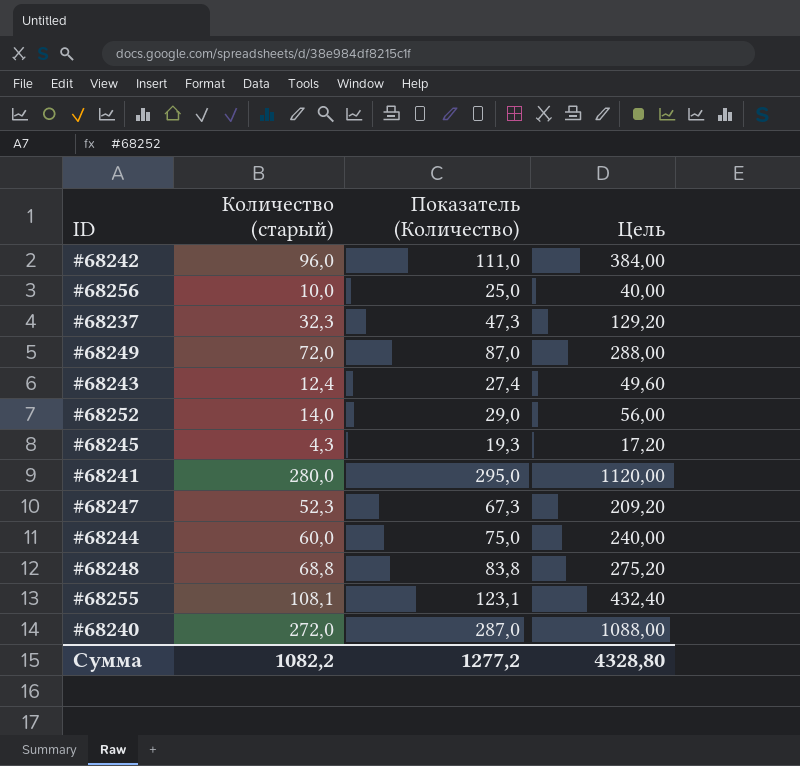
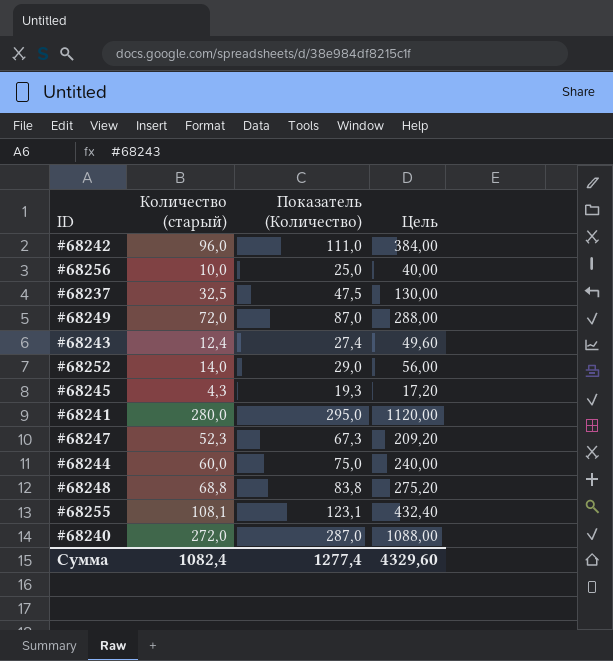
#68237 | Количество (старый): 32,3 -> 32,5
#68237 | Показатель (Количество): 47,3 -> 47,5
#68237 | Цель: 129,20 -> 130,00
Сумма | Количество (старый): 1082,2 -> 1082,4
Сумма | Показатель (Количество): 1277,2 -> 1277,4
Сумма | Цель: 4328,80 -> 4329,60

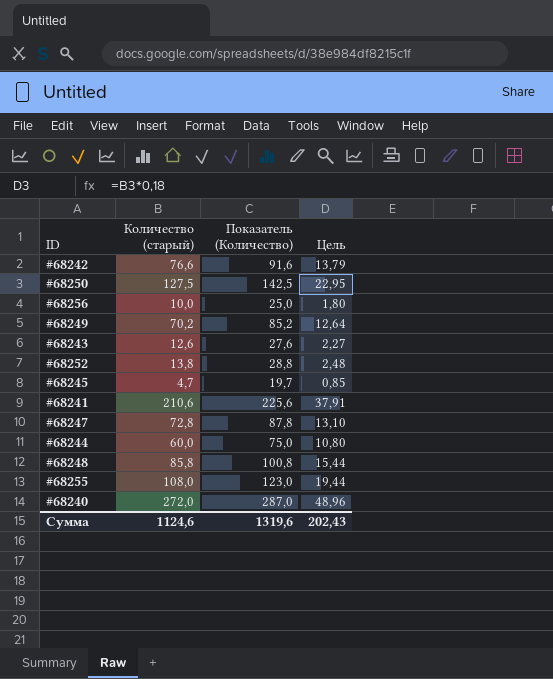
column Цель | formula: [Количество (старый)] * 4 -> [Количество (старый)] * 0,18
row #68237: 32,5 | 47,5 | 130,00 -> none
#68242 | Количество (старый): 96,0 -> 76,6
#68242 | Показатель (Количество): 111,0 -> 91,6
row #68250: none -> 127,5 | 142,5 | 22,95
#68249 | Количество (старый): 72,0 -> 70,2
#68249 | Показатель (Количество): 87,0 -> 85,2
#68243 | Количество (старый): 12,4 -> 12,6
#68243 | Показатель (Количество): 27,4 -> 27,6
#68252 | Количество (старый): 14,0 -> 13,8
#68252 | Показатель (Количество): 29,0 -> 28,8
#68245 | Количество (старый): 4,3 -> 4,7
#68245 | Показатель (Количество): 19,3 -> 19,7
#68241 | Количество (старый): 280,0 -> 210,6
#68241 | Показатель (Количество): 295,0 -> 225,6
#68247 | Количество (старый): 52,3 -> 72,8
#68247 | Показатель (Количество): 67,3 -> 87,8
#68248 | Количество (старый): 68,8 -> 85,8
#68248 | Показатель (Количество): 83,8 -> 100,8
#68255 | Количество (старый): 108,1 -> 108,0
#68255 | Показатель (Количество): 123,1 -> 123,0
Сумма | Количество (старый): 1082,4 -> 1124,6
Сумма | Показатель (Количество): 1277,4 -> 1319,6
Сумма | Цель: 4329,60 -> 202,43

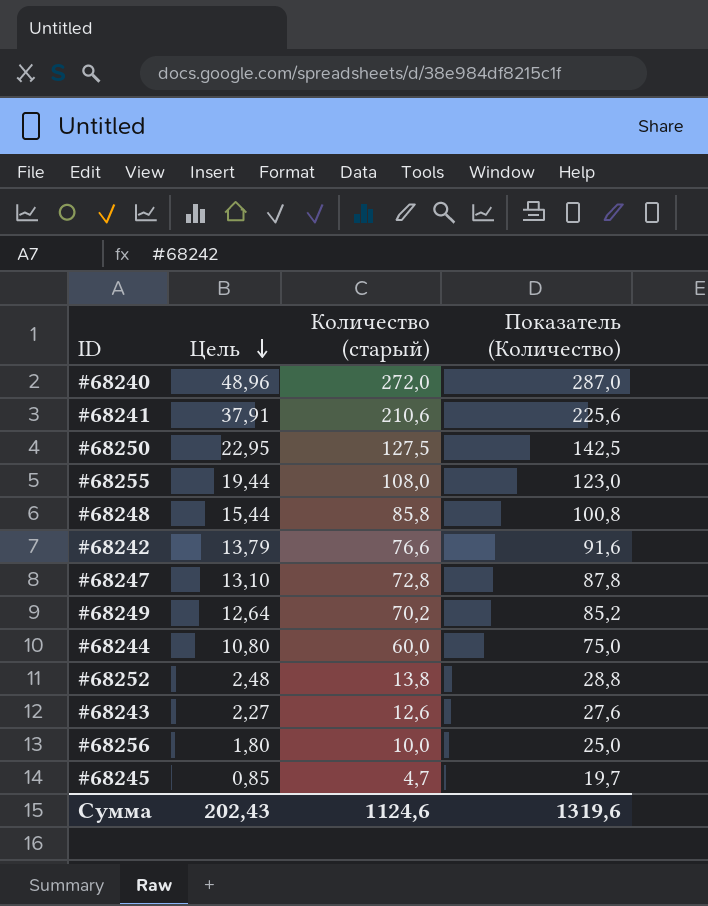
row order: none -> Цель descending
column Цель | position: 4 -> 2

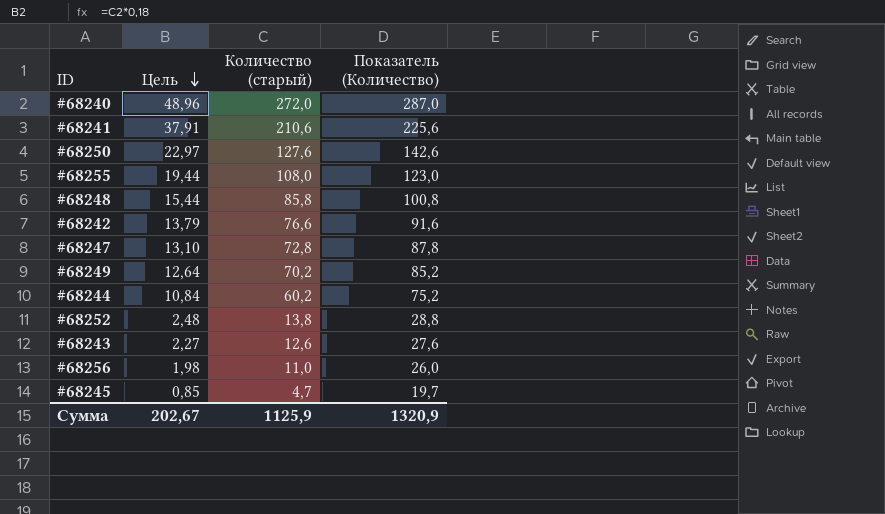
#68250 | Цель: 22,95 -> 22,97
#68250 | Количество (старый): 127,5 -> 127,6
#68250 | Показатель (Количество): 142,5 -> 142,6
#68244 | Цель: 10,80 -> 10,84
#68244 | Количество (старый): 60,0 -> 60,2
#68244 | Показатель (Количество): 75,0 -> 75,2
#68256 | Цель: 1,80 -> 1,98
#68256 | Количество (старый): 10,0 -> 11,0
#68256 | Показатель (Количество): 25,0 -> 26,0
Сумма | Цель: 202,43 -> 202,67
Сумма | Количество (старый): 1124,6 -> 1125,9
Сумма | Показатель (Количество): 1319,6 -> 1320,9

